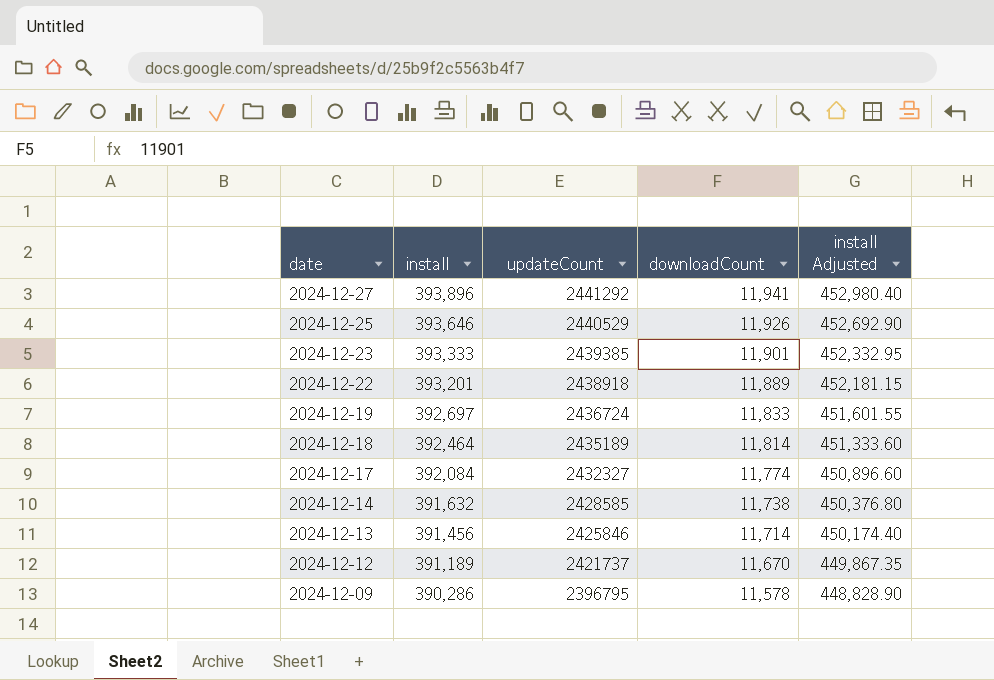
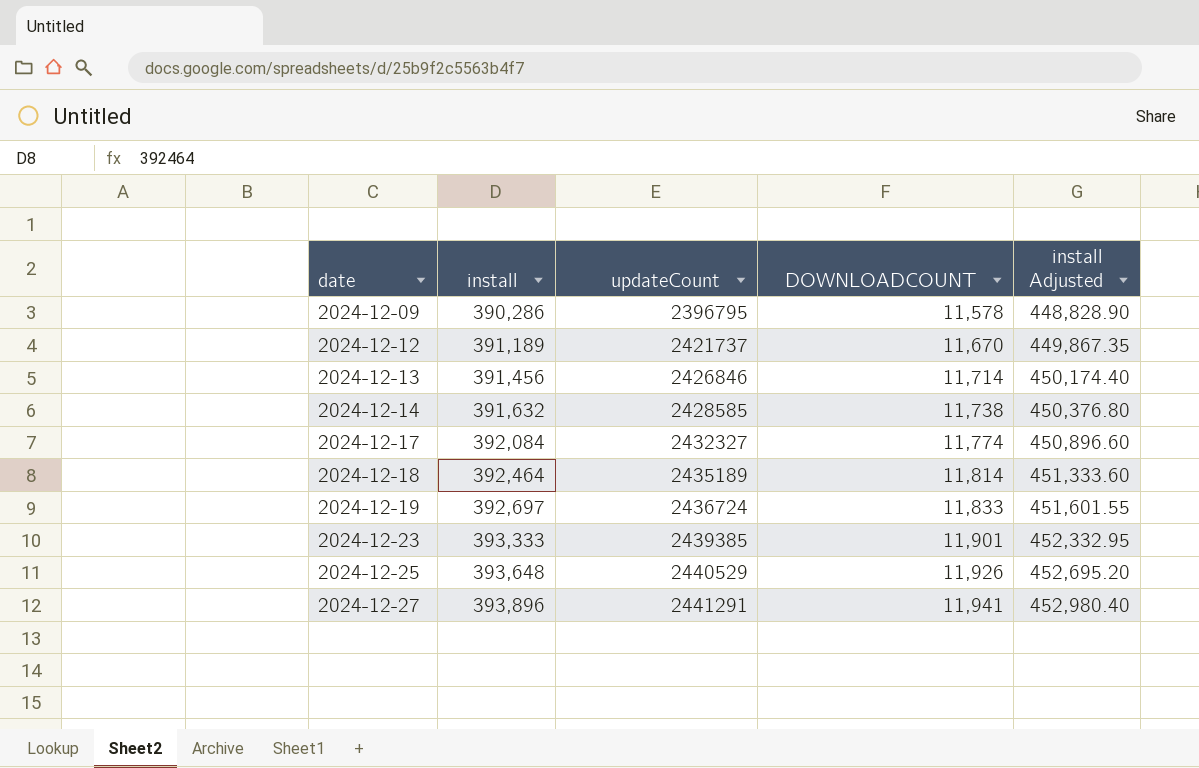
row order: date descending -> date ascending
column name: downloadCount -> DOWNLOADCOUNT
row 2024-12-22: 393,201 | 2438918 | 11,889 | 452,181.15 -> none
2024-12-13 | updateCount: 2425846 -> 2426846
2024-12-25 | install: 393,646 -> 393,648
2024-12-25 | install Adjusted: 452,692.90 -> 452,695.20
2024-12-27 | updateCount: 2441292 -> 2441291

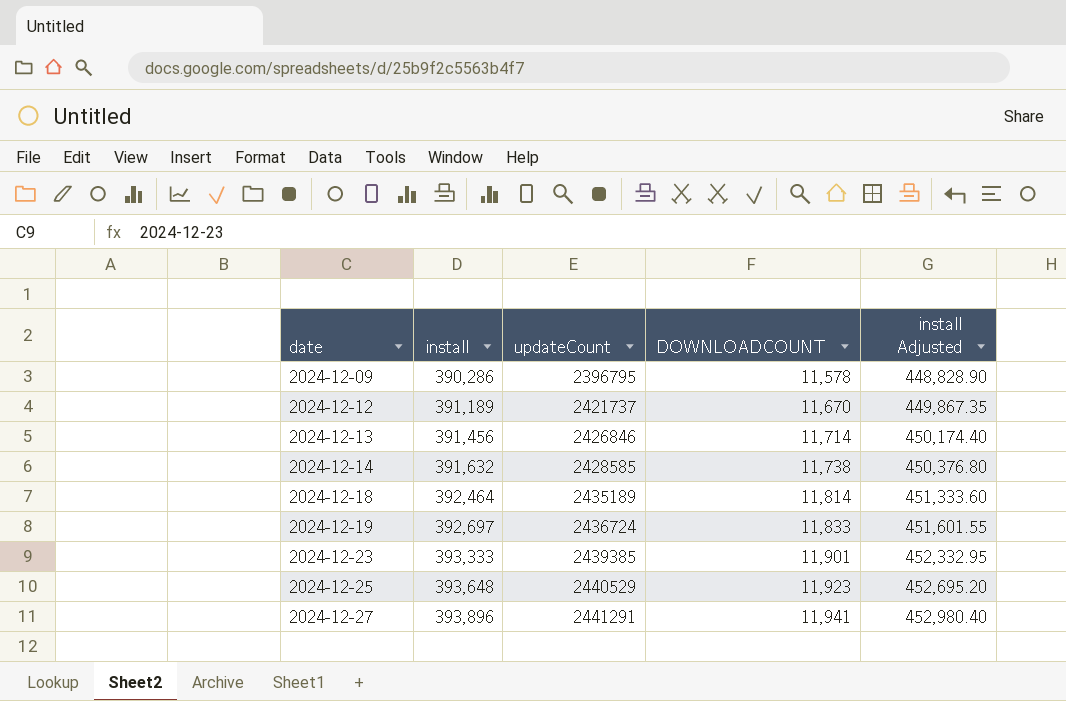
row 2024-12-17: 392,084 | 2432327 | 11,774 | 450,896.60 -> none
2024-12-25 | DOWNLOADCOUNT: 11,926 -> 11,923

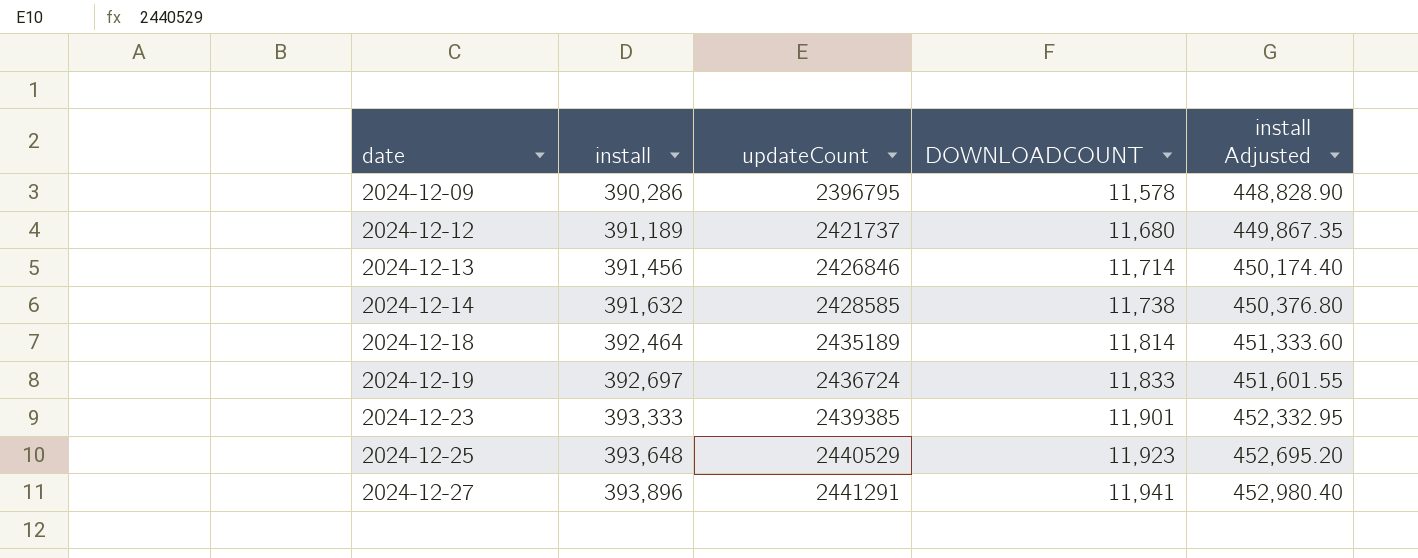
2024-12-12 | DOWNLOADCOUNT: 11,670 -> 11,680

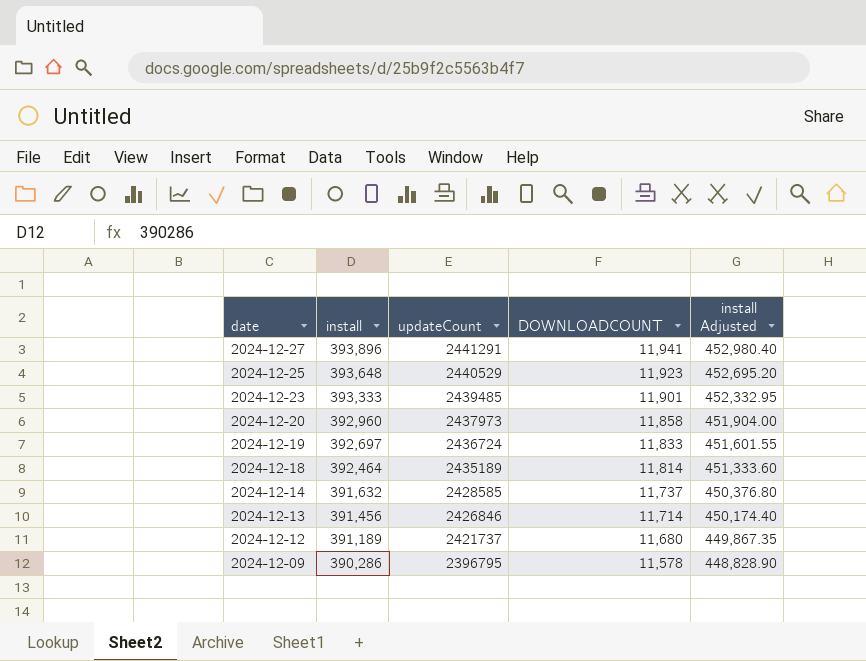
row order: date ascending -> date descending
2024-12-23 | updateCount: 2439385 -> 2439485
row 2024-12-20: none -> 392,960 | 2437973 | 11,858 | 451,904.00
2024-12-14 | DOWNLOADCOUNT: 11,738 -> 11,737

